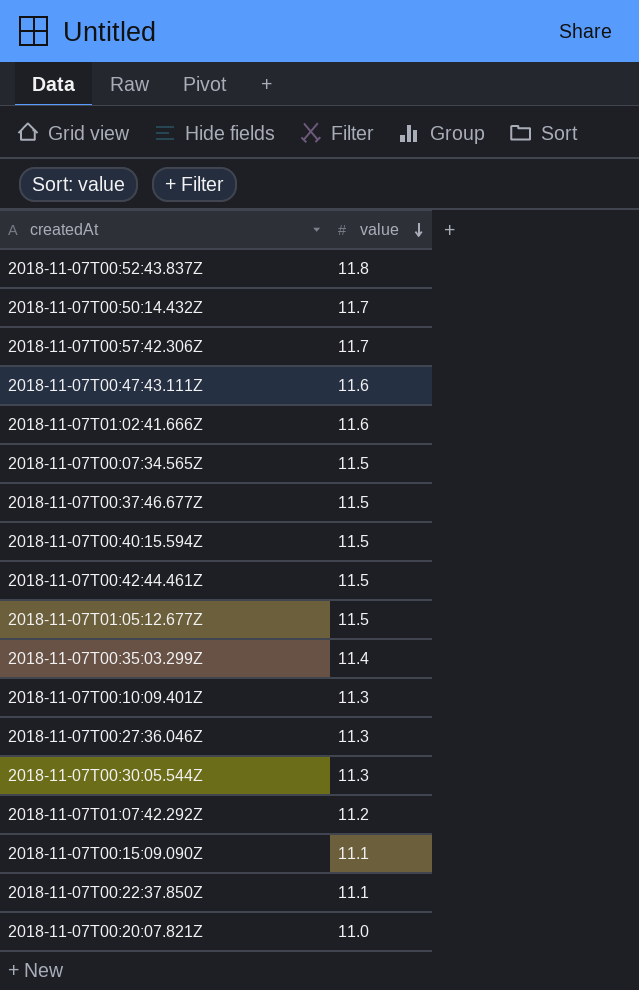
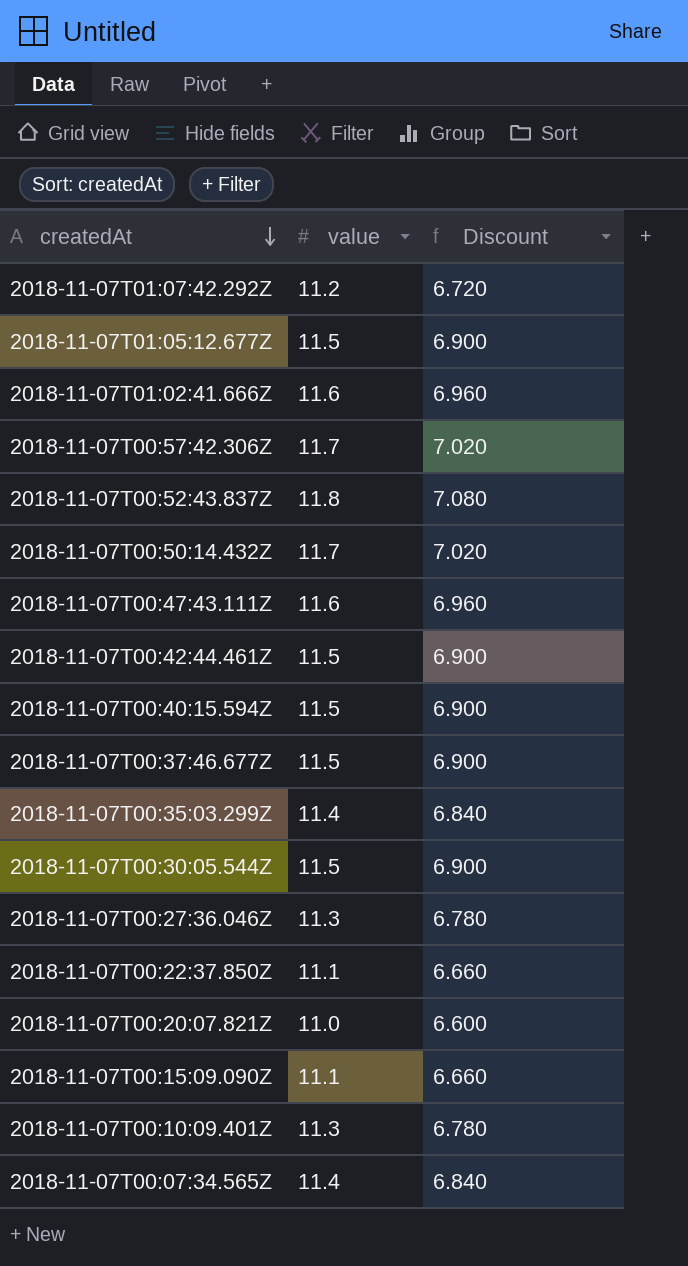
row order: value descending -> createdAt descending
column Discount | formula: none -> [value] * 0.6
2018-11-07T00:30:05.544Z | value: 11.3 -> 11.5
2018-11-07T00:07:34.565Z | value: 11.5 -> 11.4

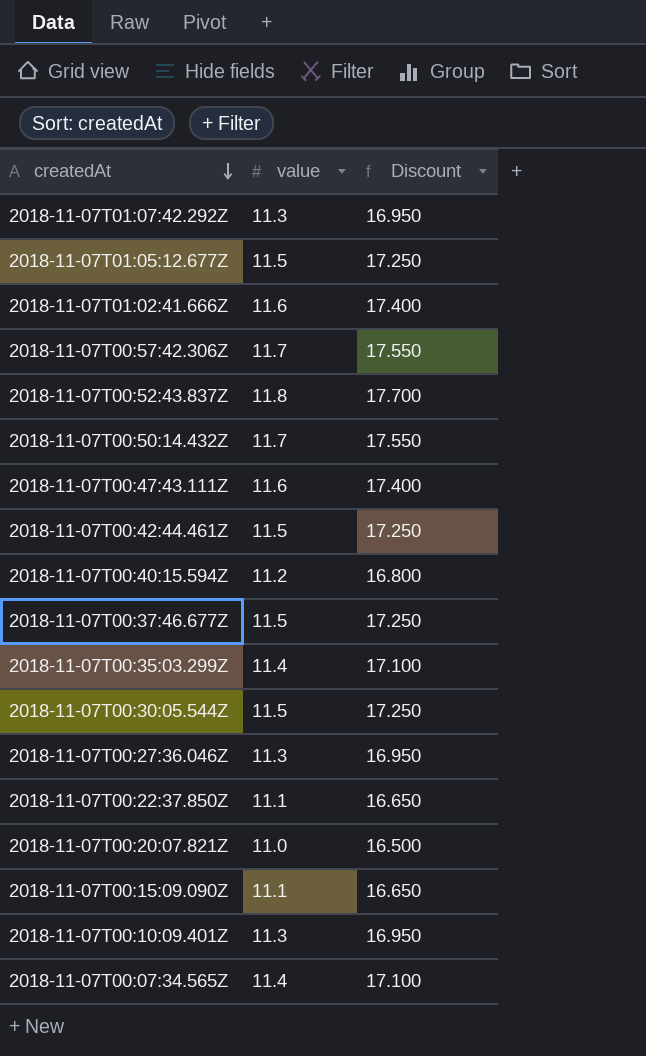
column Discount | formula: [value] * 0.6 -> [value] * 1.5
2018-11-07T01:07:42.292Z | value: 11.2 -> 11.3
2018-11-07T00:40:15.594Z | value: 11.5 -> 11.2

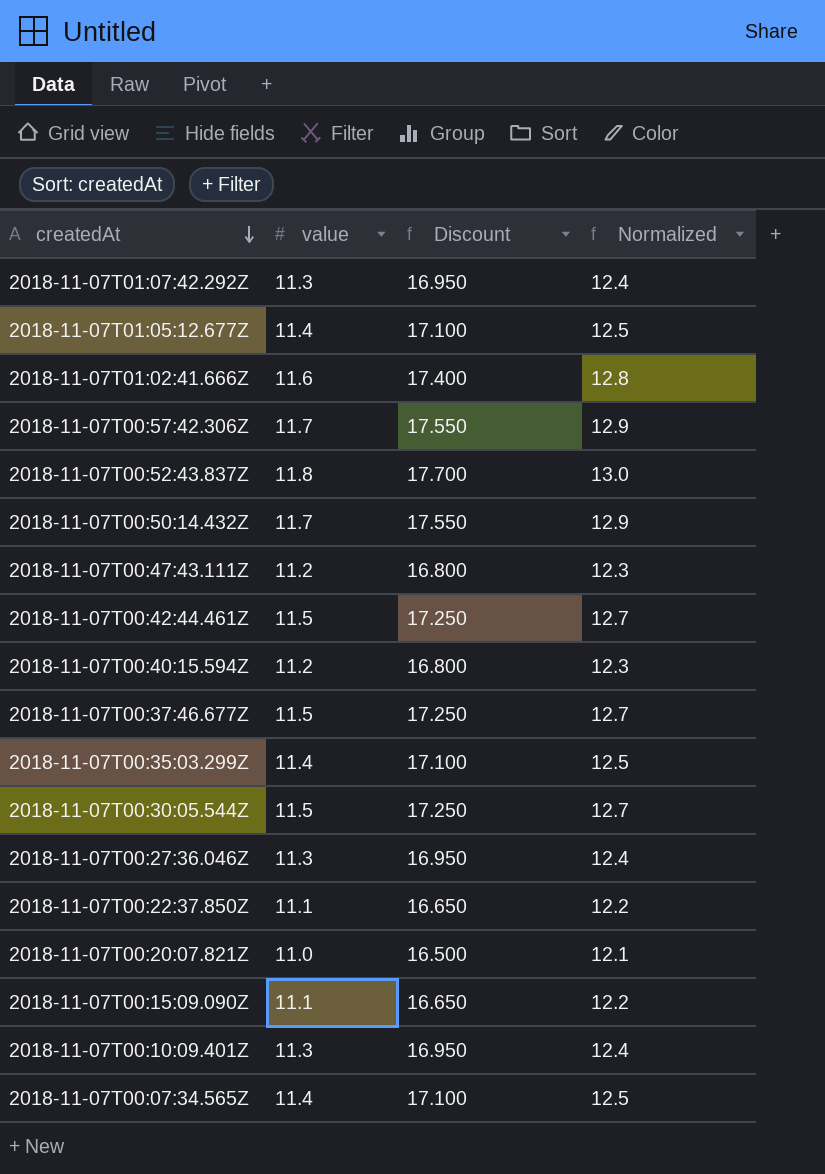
column Normalized | formula: none -> [value] * 1.1
2018-11-07T01:05:12.677Z | value: 11.5 -> 11.4
2018-11-07T01:05:12.677Z | Discount: 17.250 -> 17.100
2018-11-07T00:47:43.111Z | value: 11.6 -> 11.2
2018-11-07T00:47:43.111Z | Discount: 17.400 -> 16.800

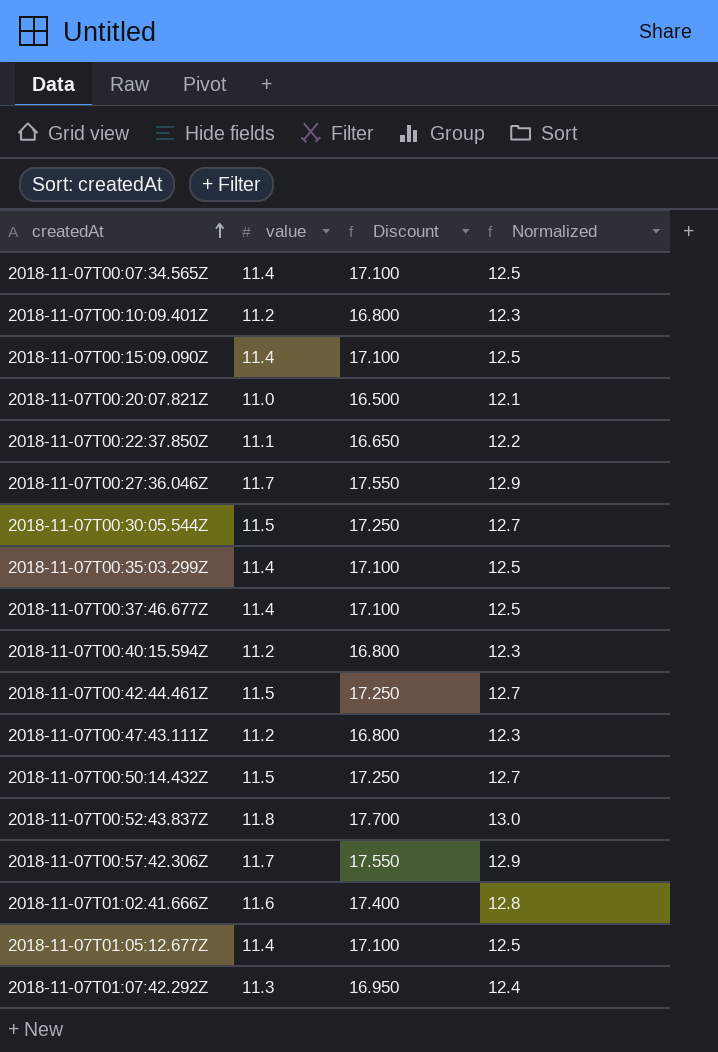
row order: createdAt descending -> createdAt ascending
2018-11-07T00:10:09.401Z | value: 11.3 -> 11.2
2018-11-07T00:10:09.401Z | Discount: 16.950 -> 16.800
2018-11-07T00:10:09.401Z | Normalized: 12.4 -> 12.3
2018-11-07T00:15:09.090Z | value: 11.1 -> 11.4
2018-11-07T00:15:09.090Z | Discount: 16.650 -> 17.100
2018-11-07T00:15:09.090Z | Normalized: 12.2 -> 12.5
2018-11-07T00:27:36.046Z | value: 11.3 -> 11.7
2018-11-07T00:27:36.046Z | Discount: 16.950 -> 17.550
2018-11-07T00:27:36.046Z | Normalized: 12.4 -> 12.9
2018-11-07T00:37:46.677Z | value: 11.5 -> 11.4
2018-11-07T00:37:46.677Z | Discount: 17.250 -> 17.100
2018-11-07T00:37:46.677Z | Normalized: 12.7 -> 12.5
2018-11-07T00:50:14.432Z | value: 11.7 -> 11.5
2018-11-07T00:50:14.432Z | Discount: 17.550 -> 17.250
2018-11-07T00:50:14.432Z | Normalized: 12.9 -> 12.7

